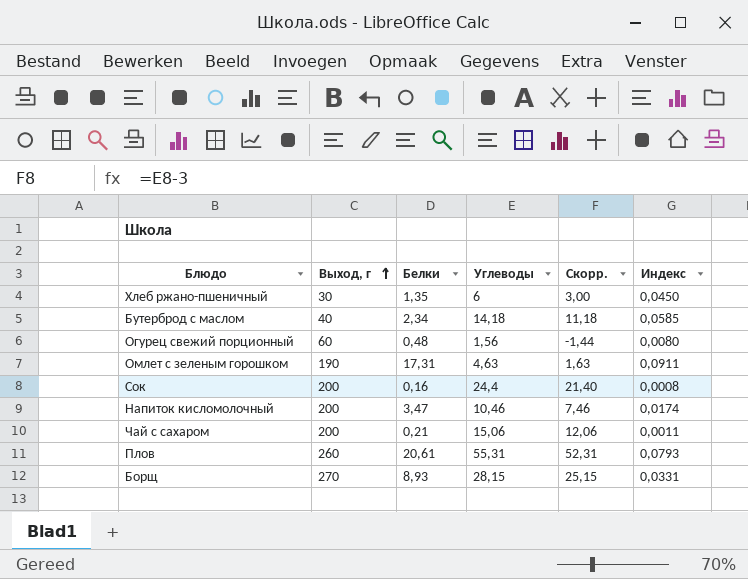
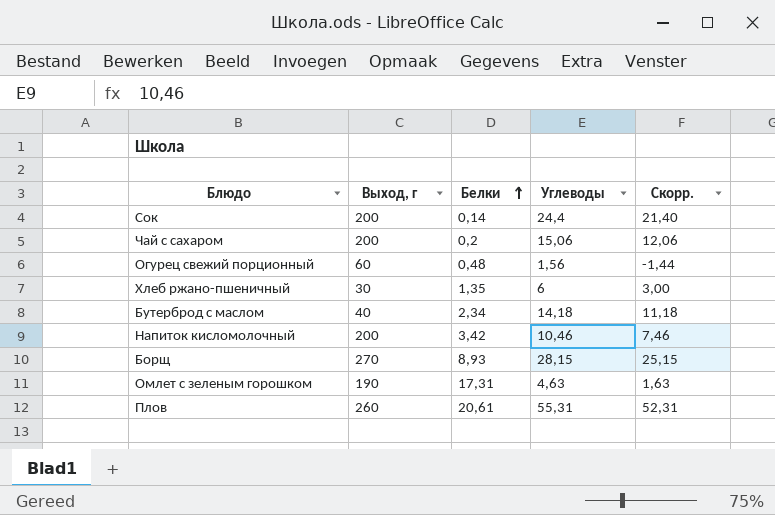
row order: Выход, г ascending -> Белки ascending
column Индекс | formula: [Белки] / [Выход, г] -> none
Сок | Белки: 0,16 -> 0,14
Чай с сахаром | Белки: 0,21 -> 0,2
Напиток кисломолочный | Белки: 3,47 -> 3,42

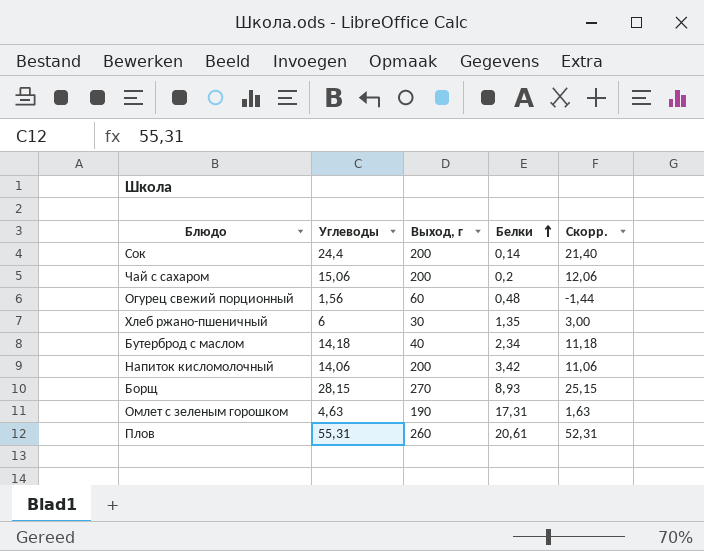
column Углеводы | position: 4 -> 2
Напиток кисломолочный | Углеводы: 10,46 -> 14,06
Напиток кисломолочный | Скорр.: 7,46 -> 11,06

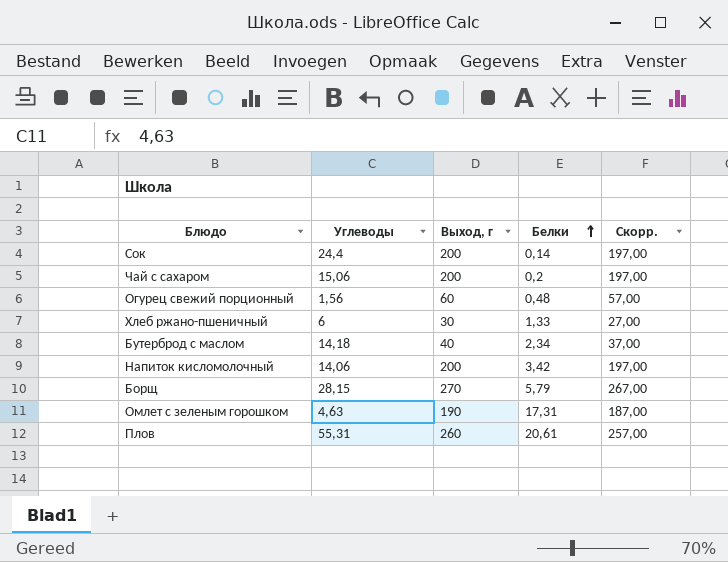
column Скорр. | formula: [Углеводы] - 3 -> [Выход, г] - 3
Хлеб ржано-пшеничный | Белки: 1,35 -> 1,33
Борщ | Белки: 8,93 -> 5,79

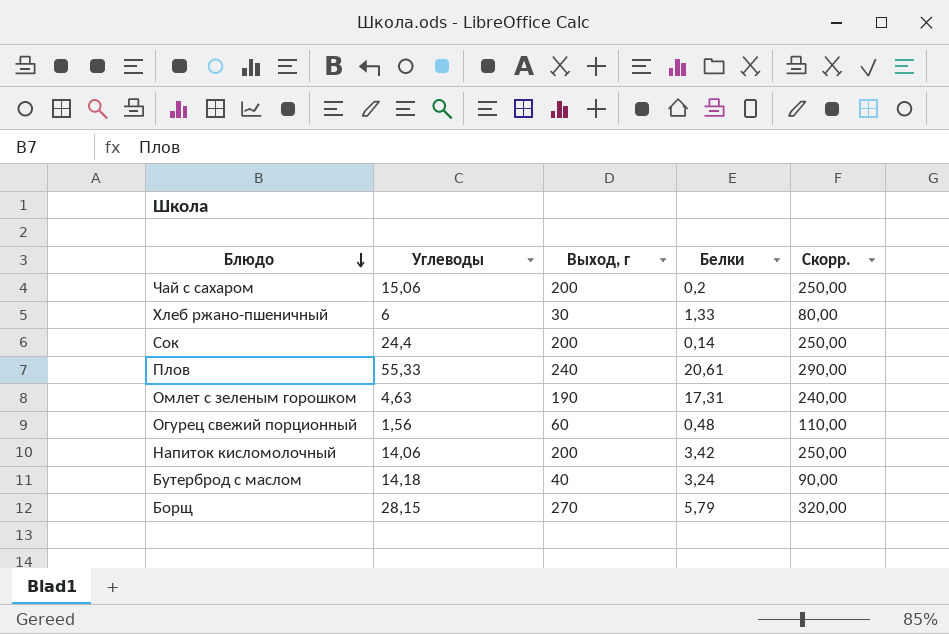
row order: Белки ascending -> Блюдо descending
column Скорр. | formula: [Выход, г] - 3 -> [Выход, г] + 50
Плов | Углеводы: 55,31 -> 55,33
Плов | Выход, г: 260 -> 240
Бутерброд с маслом | Белки: 2,34 -> 3,24

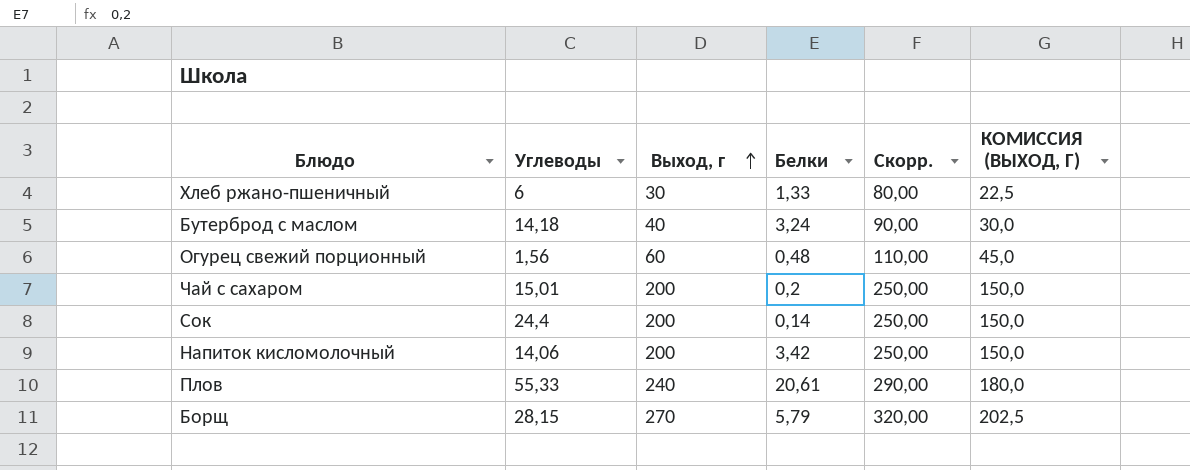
row order: Блюдо descending -> Выход, г ascending
column КОМИССИЯ (ВЫХОД, Г) | formula: none -> [Выход, г] * 0,75
row Омлет с зеленым горошком: 4,63 | 190 | 17,31 | 240,00 -> none
Чай с сахаром | Углеводы: 15,06 -> 15,01

